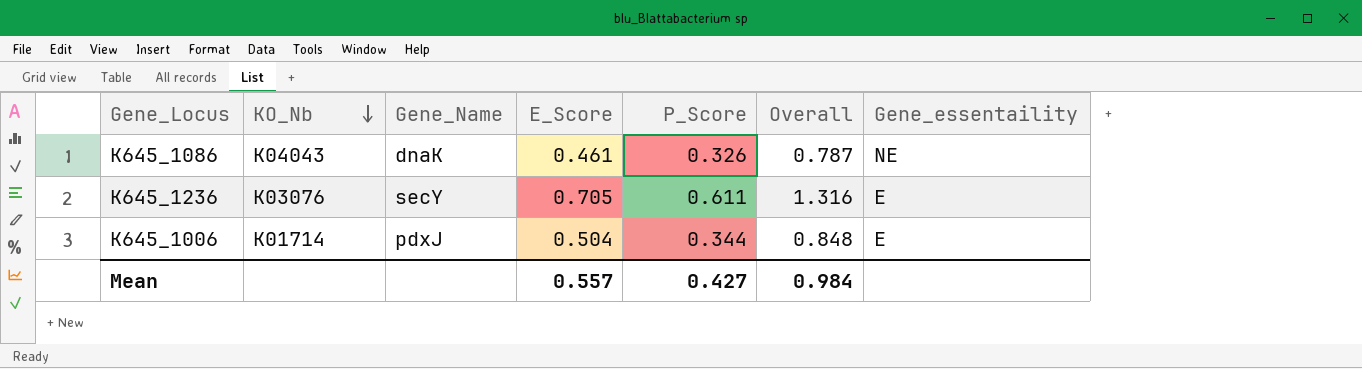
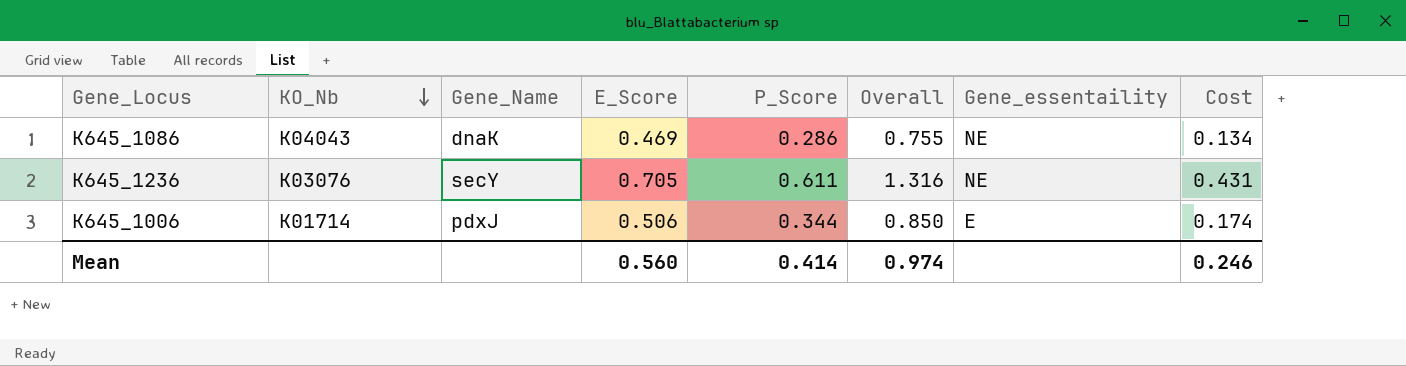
column Cost | formula: none -> [E_Score] * [P_Score]
K645_1086 | E_Score: 0.461 -> 0.469
K645_1086 | P_Score: 0.326 -> 0.286
K645_1086 | Overall: 0.787 -> 0.755
K645_1236 | Gene_essentaility: E -> NE
K645_1006 | E_Score: 0.504 -> 0.506
K645_1006 | Overall: 0.848 -> 0.850
Mean | E_Score: 0.557 -> 0.560
Mean | P_Score: 0.427 -> 0.414
Mean | Overall: 0.984 -> 0.974

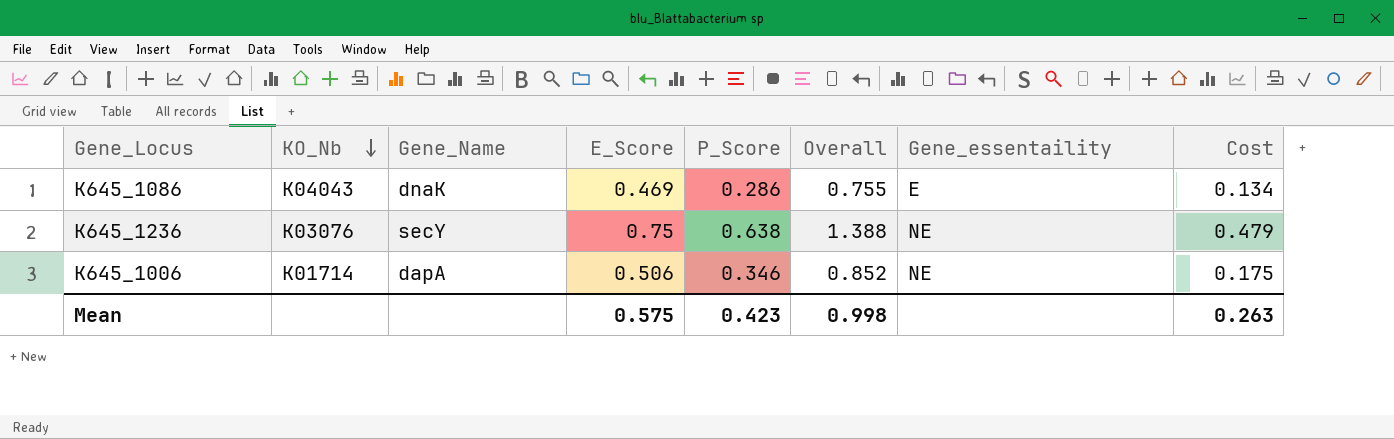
K645_1086 | Gene_essentaility: NE -> E
K645_1236 | E_Score: 0.705 -> 0.75
K645_1236 | P_Score: 0.611 -> 0.638
K645_1236 | Overall: 1.316 -> 1.388
K645_1236 | Cost: 0.431 -> 0.479
K645_1006 | Gene_Name: pdxJ -> dapA
K645_1006 | P_Score: 0.344 -> 0.346
K645_1006 | Overall: 0.850 -> 0.852
K645_1006 | Gene_essentaility: E -> NE
K645_1006 | Cost: 0.174 -> 0.175
Mean | E_Score: 0.560 -> 0.575
Mean | P_Score: 0.414 -> 0.423
Mean | Overall: 0.974 -> 0.998
Mean | Cost: 0.246 -> 0.263

